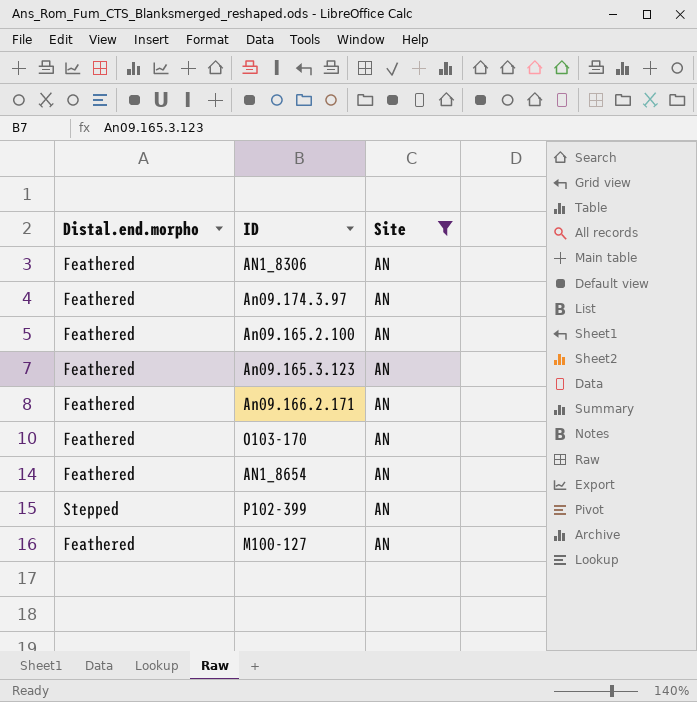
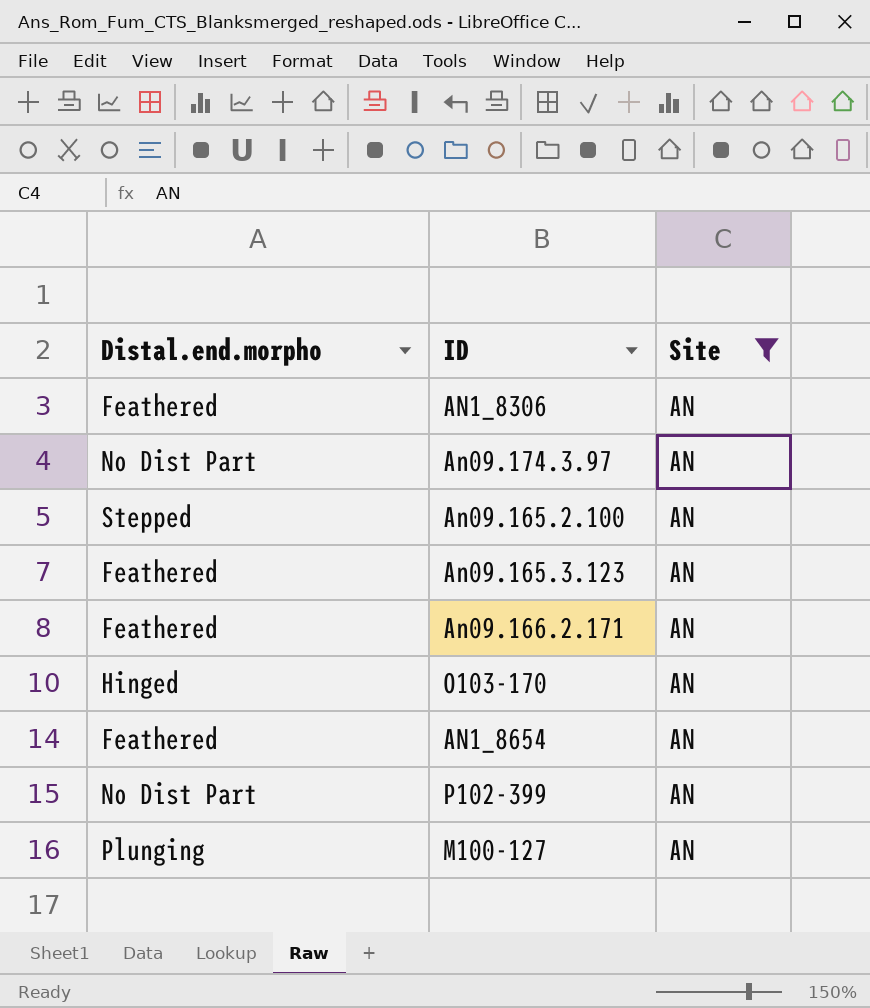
An09.174.3.97 | Distal.end.morpho: Feathered -> No Dist Part
An09.165.2.100 | Distal.end.morpho: Feathered -> Stepped
O103-170 | Distal.end.morpho: Feathered -> Hinged
P102-399 | Distal.end.morpho: Stepped -> No Dist Part
M100-127 | Distal.end.morpho: Feathered -> Plunging

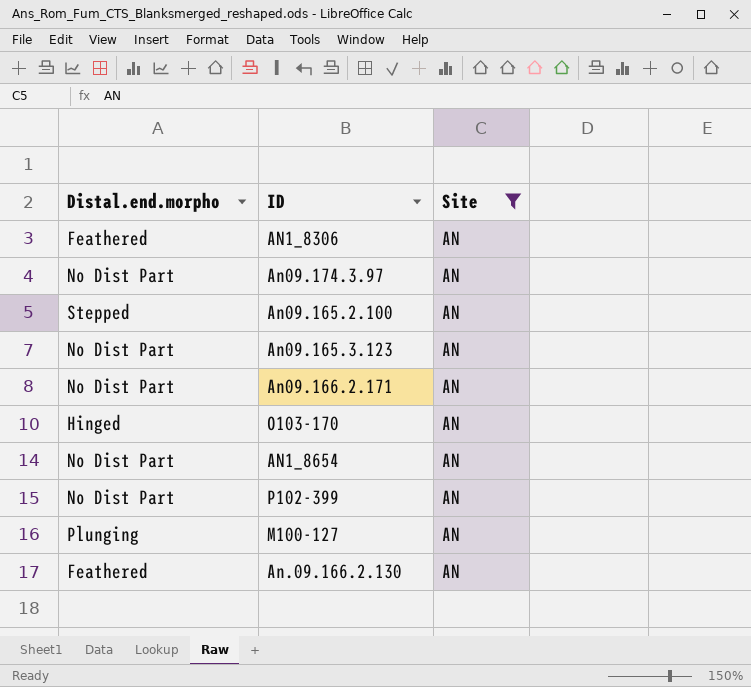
An09.165.3.123 | Distal.end.morpho: Feathered -> No Dist Part
An09.166.2.171 | Distal.end.morpho: Feathered -> No Dist Part
AN1_8654 | Distal.end.morpho: Feathered -> No Dist Part
row An.09.166.2.130: none -> Feathered | AN

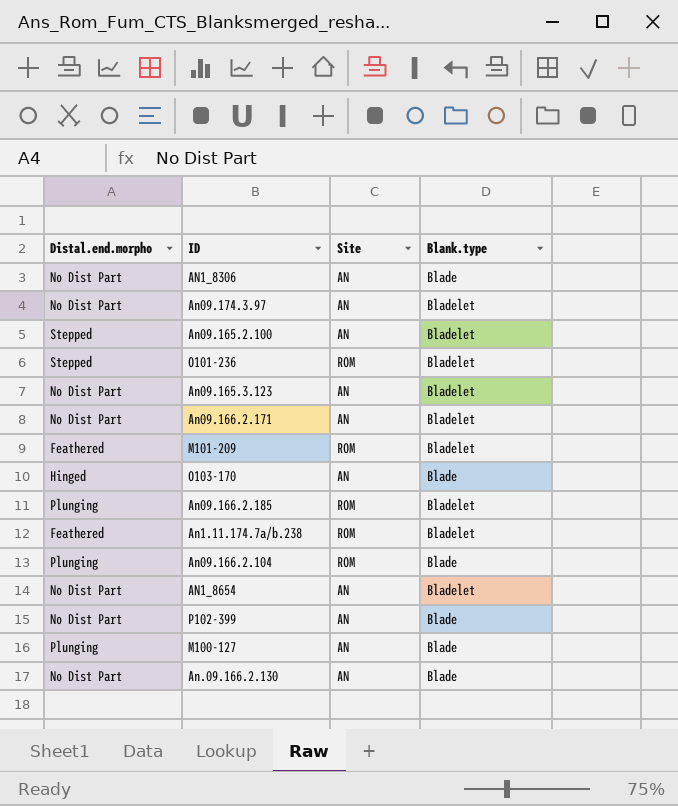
filter: Site = AN -> none
column Blank.type | position: none -> 4
AN1_8306 | Distal.end.morpho: Feathered -> No Dist Part
An.09.166.2.130 | Distal.end.morpho: Feathered -> No Dist Part

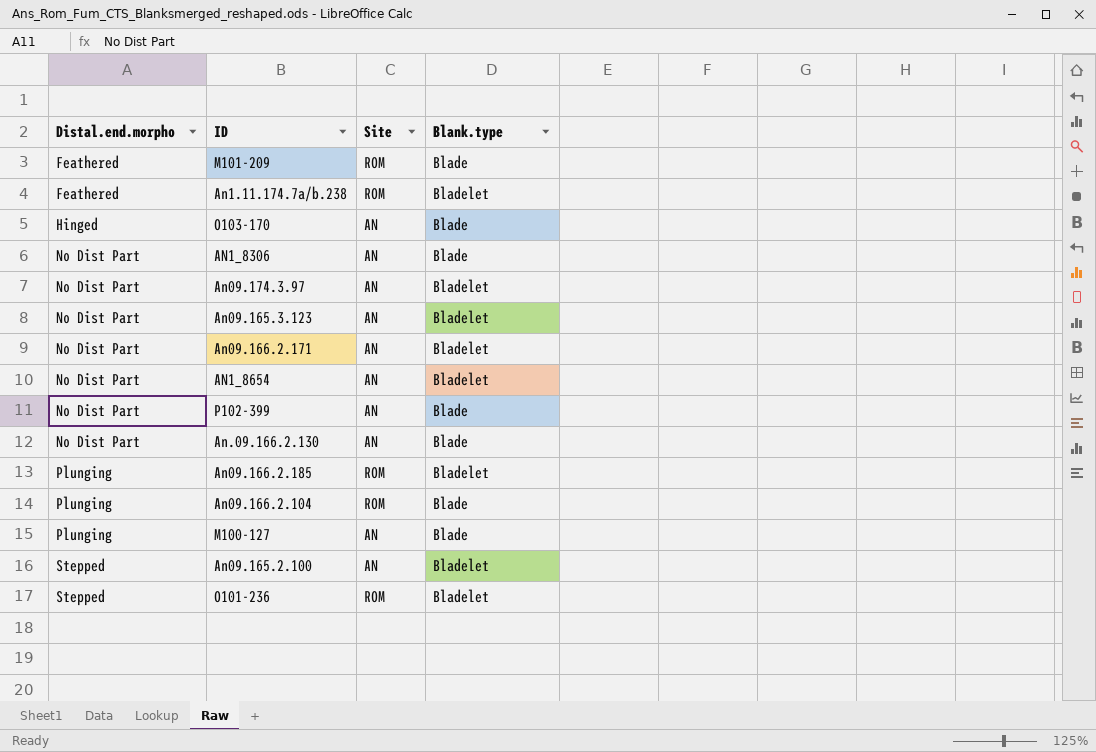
row order: none -> Distal.end.morpho ascending
M101-209 | Blank.type: Bladelet -> Blade

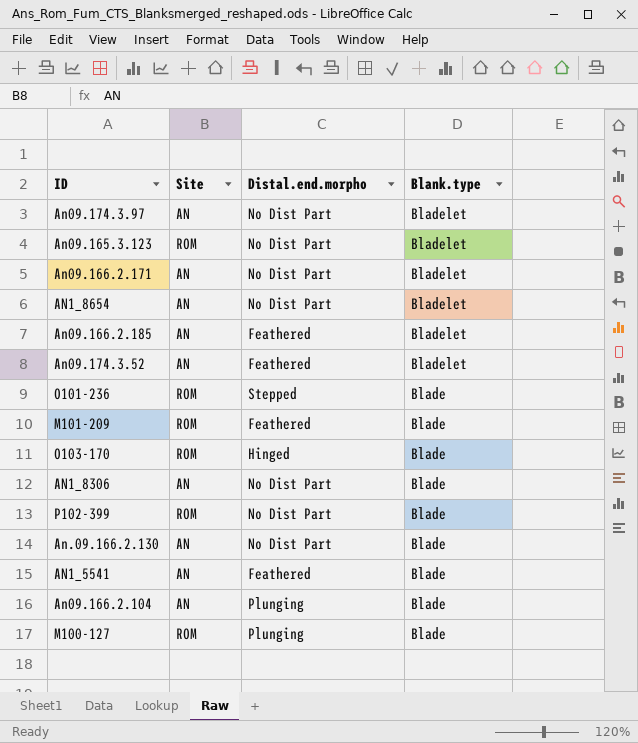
row order: Distal.end.morpho ascending -> Blank.type descending
column Distal.end.morpho | position: 1 -> 3
row An1.11.174.7a/b.238: Feathered | ROM | Bladelet -> none
row An09.165.2.100: Stepped | AN | Bladelet -> none
An09.165.3.123 | Site: AN -> ROM
An09.166.2.185 | Site: ROM -> AN
An09.166.2.185 | Distal.end.morpho: Plunging -> Feathered
row An09.174.3.52: none -> AN | Feathered | Bladelet
O101-236 | Blank.type: Bladelet -> Blade
O103-170 | Site: AN -> ROM
P102-399 | Site: AN -> ROM
row AN1_5541: none -> AN | Feathered | Blade
An09.166.2.104 | Site: ROM -> AN
M100-127 | Site: AN -> ROM

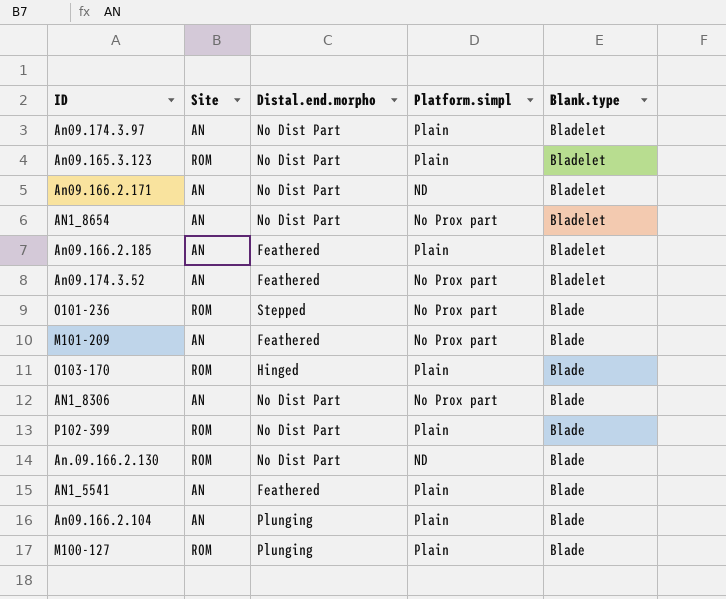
column Platform.simpl | position: none -> 4
M101-209 | Site: ROM -> AN
An.09.166.2.130 | Site: AN -> ROM

